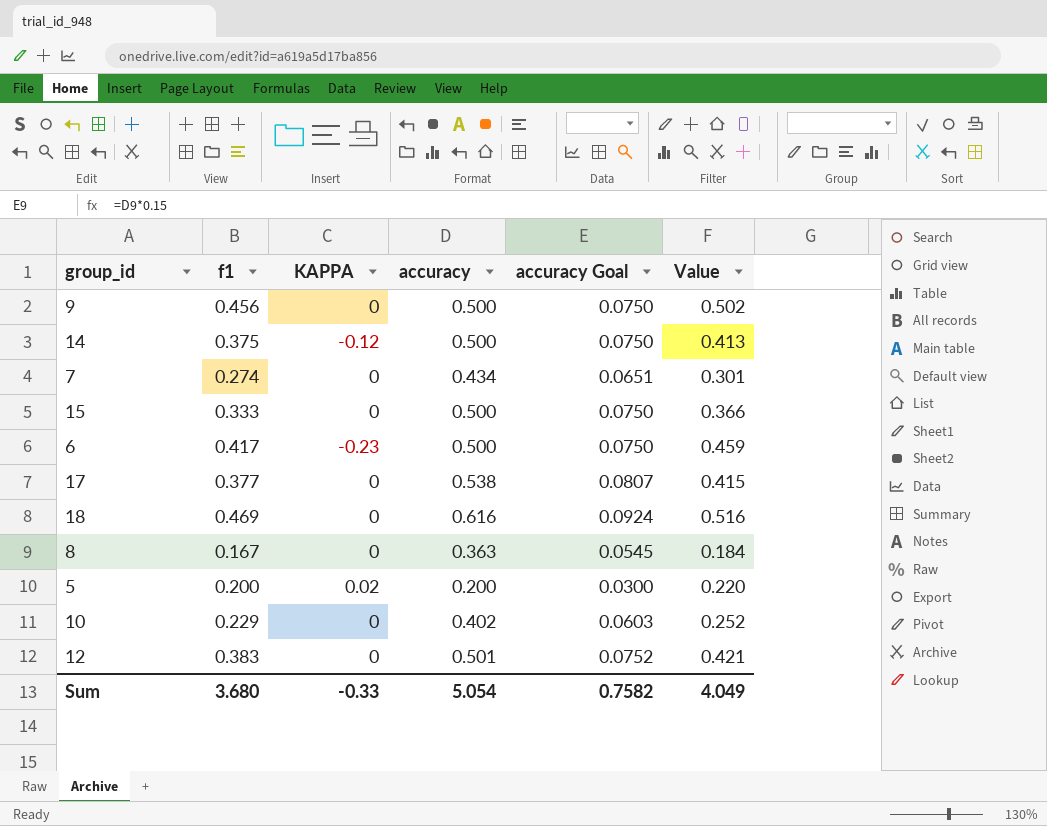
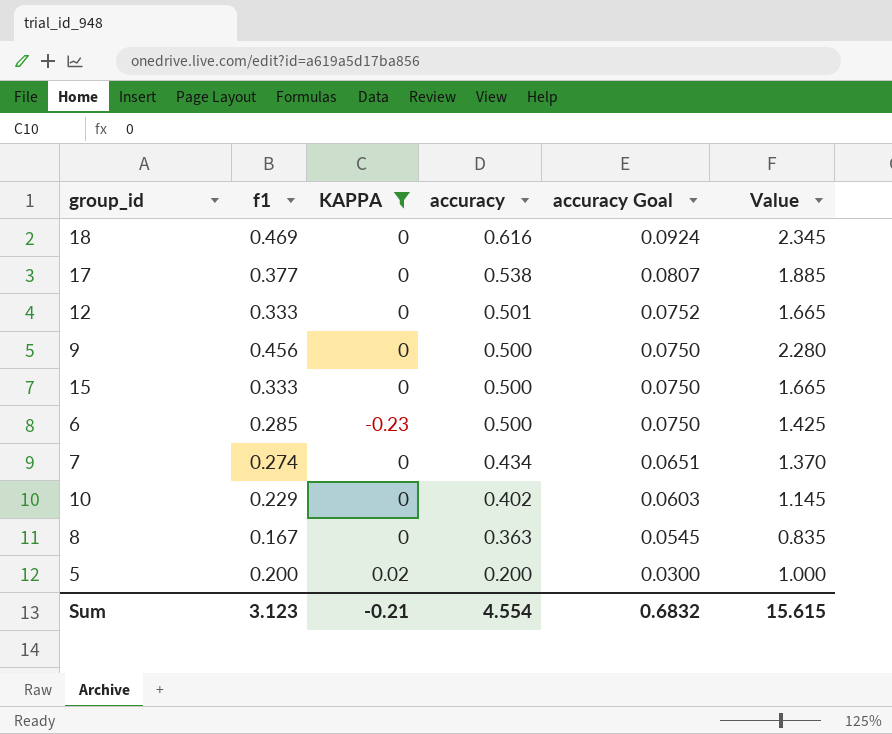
filter: none -> KAPPA != -0.12
row order: none -> accuracy descending
column Value | formula: [f1] * 1.1 -> [f1] * 5
12 | f1: 0.383 -> 0.333
6 | f1: 0.417 -> 0.285
Sum | f1: 3.680 -> 3.123
Sum | KAPPA: -0.33 -> -0.21
Sum | accuracy: 5.054 -> 4.554
Sum | accuracy Goal: 0.7582 -> 0.6832
Sum | Value: 4.049 -> 15.615

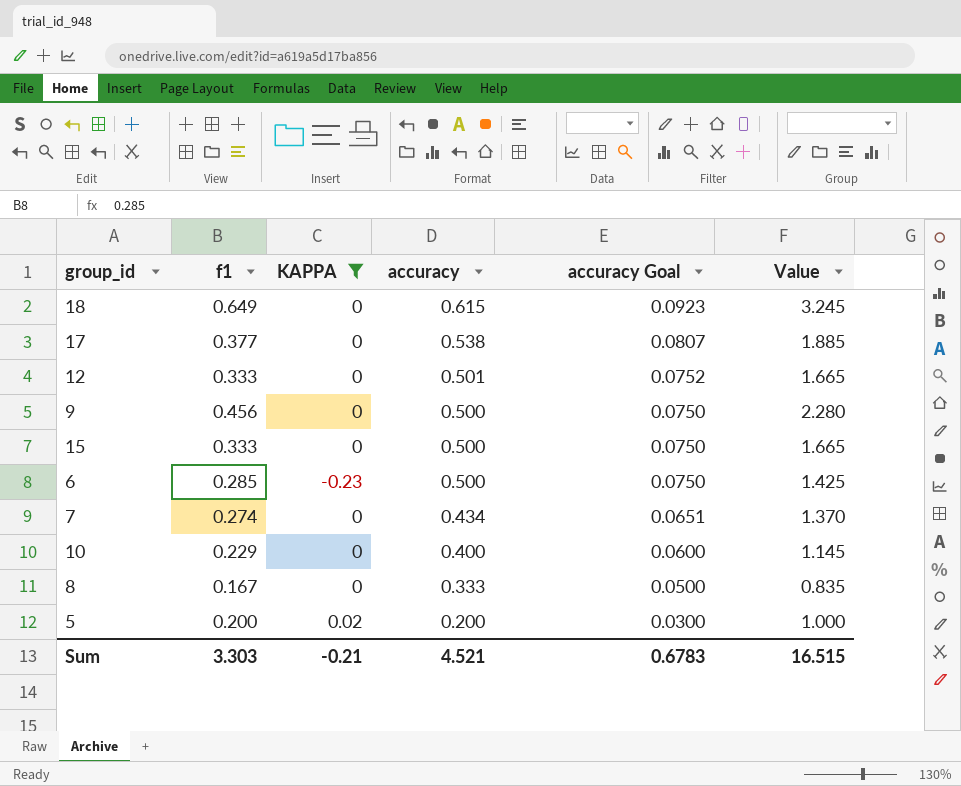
18 | f1: 0.469 -> 0.649
18 | accuracy: 0.616 -> 0.615
18 | accuracy Goal: 0.0924 -> 0.0923
18 | Value: 2.345 -> 3.245
10 | accuracy: 0.402 -> 0.400
10 | accuracy Goal: 0.0603 -> 0.0600
8 | accuracy: 0.363 -> 0.333
8 | accuracy Goal: 0.0545 -> 0.0500
Sum | f1: 3.123 -> 3.303
Sum | accuracy: 4.554 -> 4.521
Sum | accuracy Goal: 0.6832 -> 0.6783
Sum | Value: 15.615 -> 16.515

